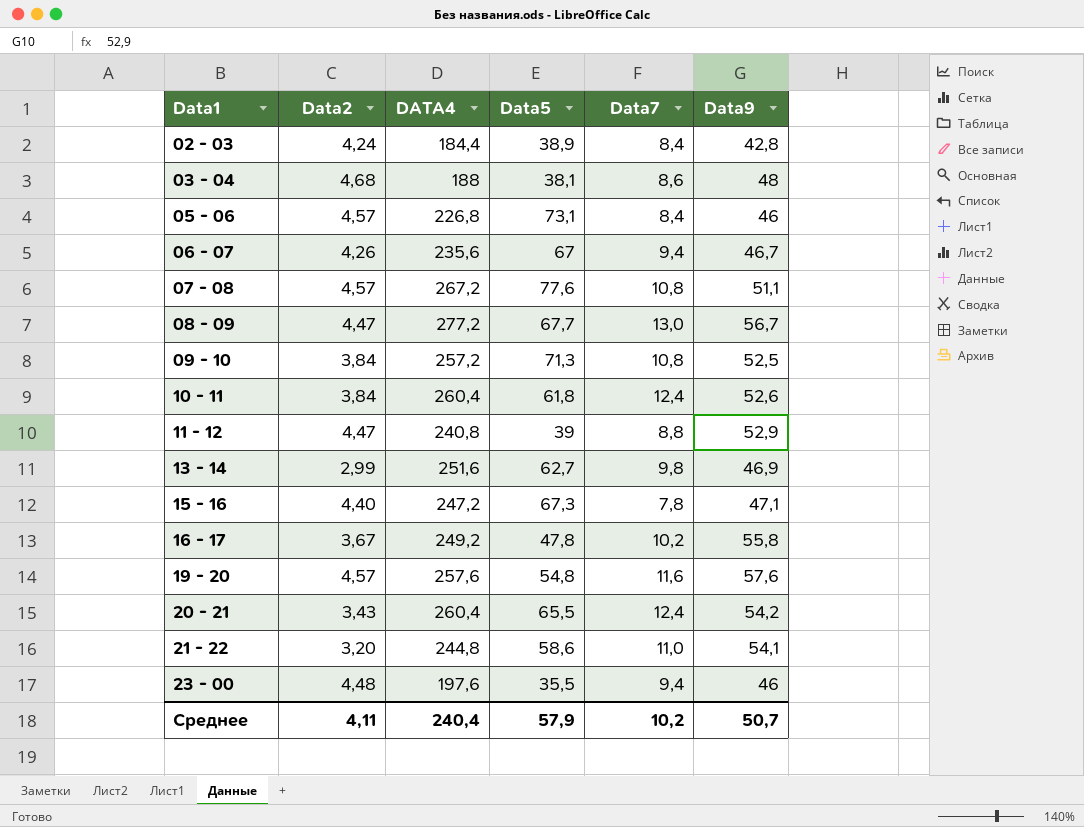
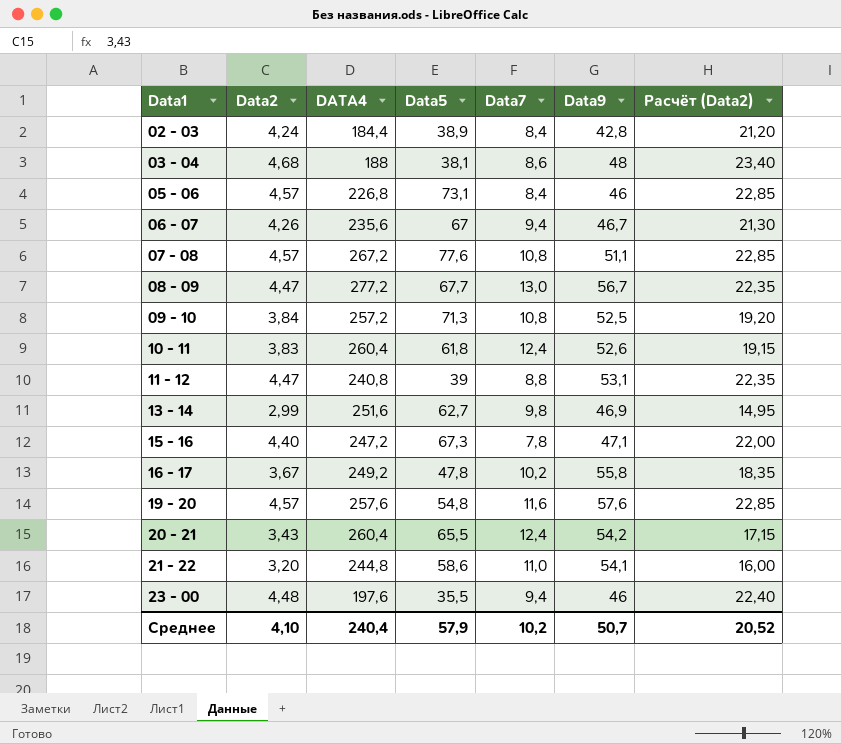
column Расчёт (Data2) | formula: none -> [Data2] * 5
10 - 11 | Data2: 3,84 -> 3,83
11 - 12 | Data9: 52,9 -> 53,1
Среднее | Data2: 4,11 -> 4,10

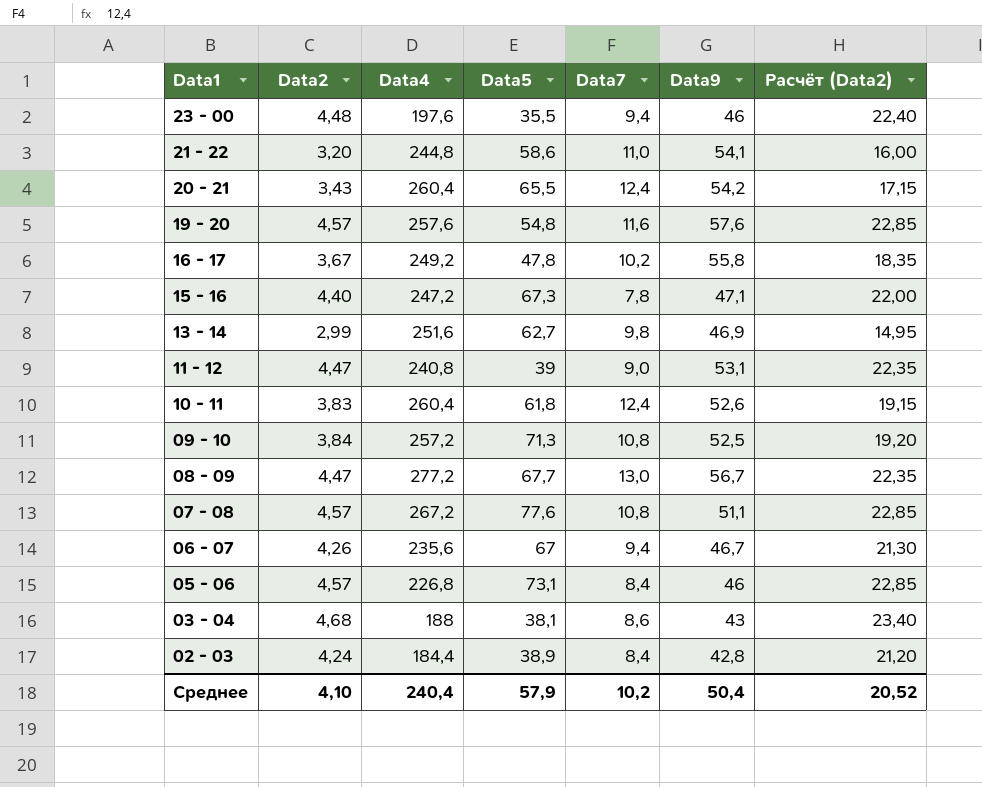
row order: Data1 ascending -> Data1 descending
column name: DATA4 -> Data4
11 - 12 | Data7: 8,8 -> 9,0
03 - 04 | Data9: 48 -> 43
Среднее | Data9: 50,7 -> 50,4

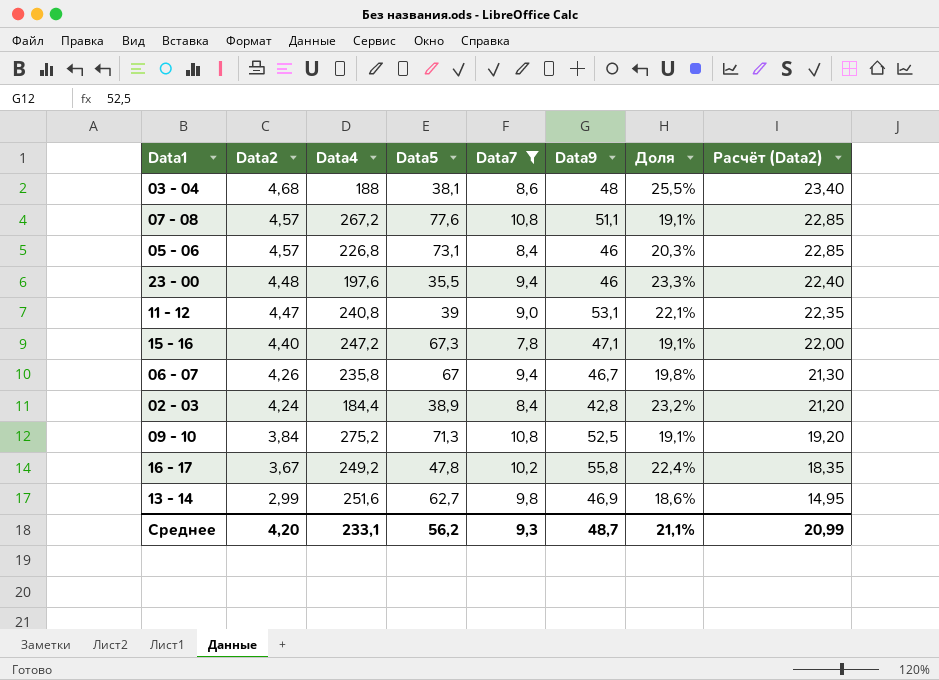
filter: none -> Data7 <= 10,8
row order: Data1 descending -> Data2 descending
column Доля | formula: none -> [Data9] / [Data4]
03 - 04 | Data9: 43 -> 48
06 - 07 | Data4: 235,6 -> 235,8
09 - 10 | Data4: 257,2 -> 275,2
Среднее | Data2: 4,10 -> 4,20
Среднее | Data4: 240,4 -> 233,1
Среднее | Data5: 57,9 -> 56,2
Среднее | Data7: 10,2 -> 9,3
Среднее | Data9: 50,4 -> 48,7
Среднее | Расчёт (Data2): 20,52 -> 20,99

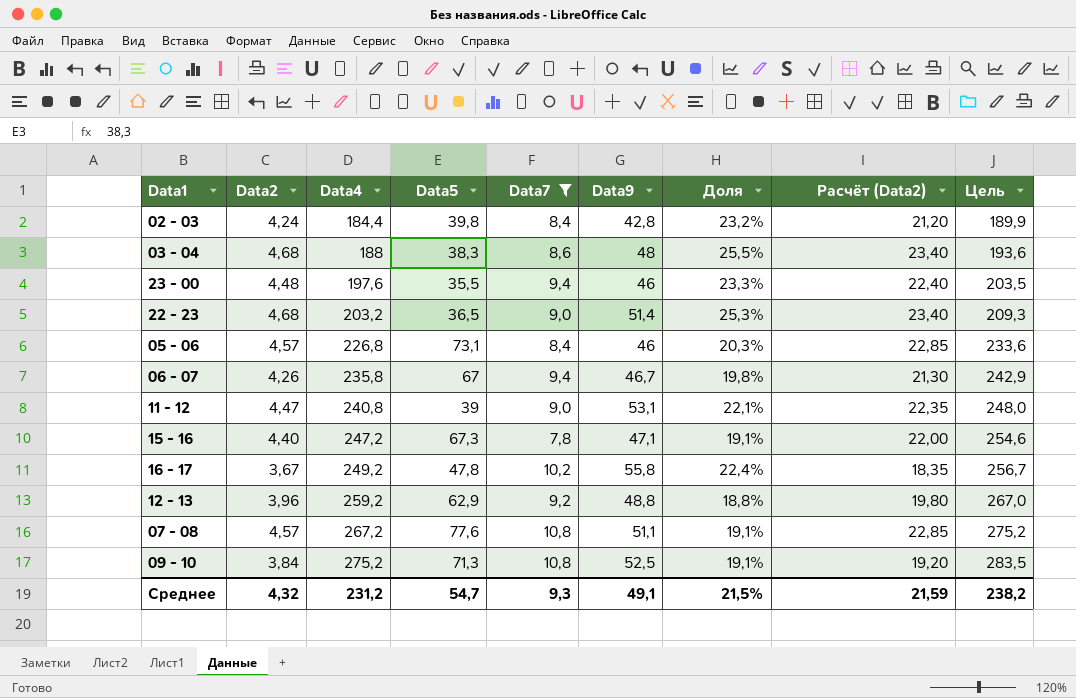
row order: Data2 descending -> Data4 ascending
column Цель | formula: none -> [Data4] * 1,03
row 13 - 14: 2,99 | 251,6 | 62,7 | 9,8 | 46,9 | 18,6% | 14,95 -> none
02 - 03 | Data5: 38,9 -> 39,8
03 - 04 | Data5: 38,1 -> 38,3
row 22 - 23: none -> 4,68 | 203,2 | 36,5 | 9,0 | 51,4 | 25,3% | 23,40 | 209,3
row 12 - 13: none -> 3,96 | 259,2 | 62,9 | 9,2 | 48,8 | 18,8% | 19,80 | 267,0
Среднее | Data2: 4,20 -> 4,32
Среднее | Data4: 233,1 -> 231,2
Среднее | Data5: 56,2 -> 54,7
Среднее | Data9: 48,7 -> 49,1
Среднее | Доля: 21,1% -> 21,5%
Среднее | Расчёт (Data2): 20,99 -> 21,59

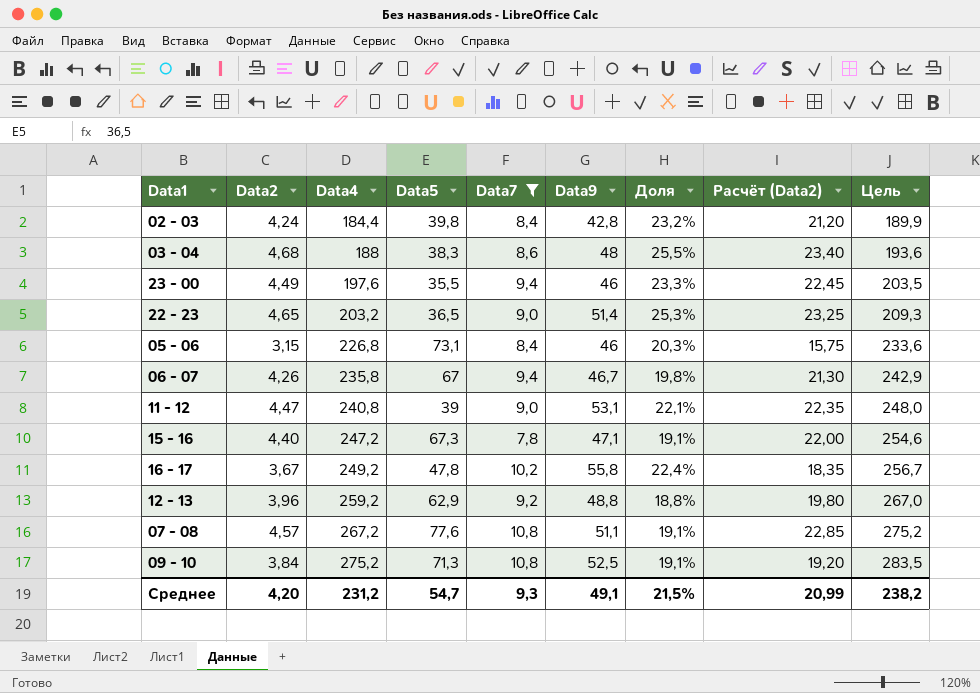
23 - 00 | Data2: 4,48 -> 4,49
23 - 00 | Расчёт (Data2): 22,40 -> 22,45
22 - 23 | Data2: 4,68 -> 4,65
22 - 23 | Расчёт (Data2): 23,40 -> 23,25
05 - 06 | Data2: 4,57 -> 3,15
05 - 06 | Расчёт (Data2): 22,85 -> 15,75
Среднее | Data2: 4,32 -> 4,20
Среднее | Расчёт (Data2): 21,59 -> 20,99

